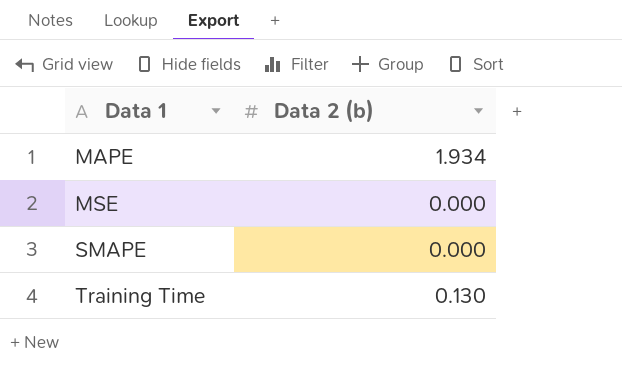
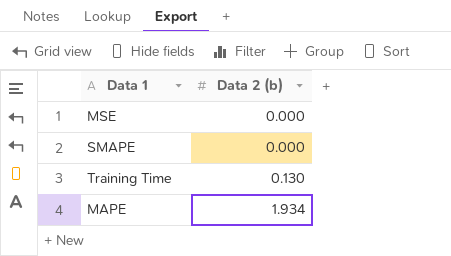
row order: Data 1 ascending -> Data 2 (b) ascending

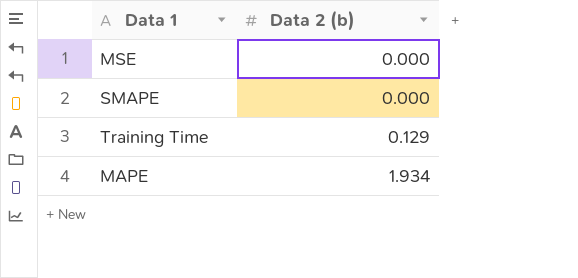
Training Time | Data 2 (b): 0.130 -> 0.129

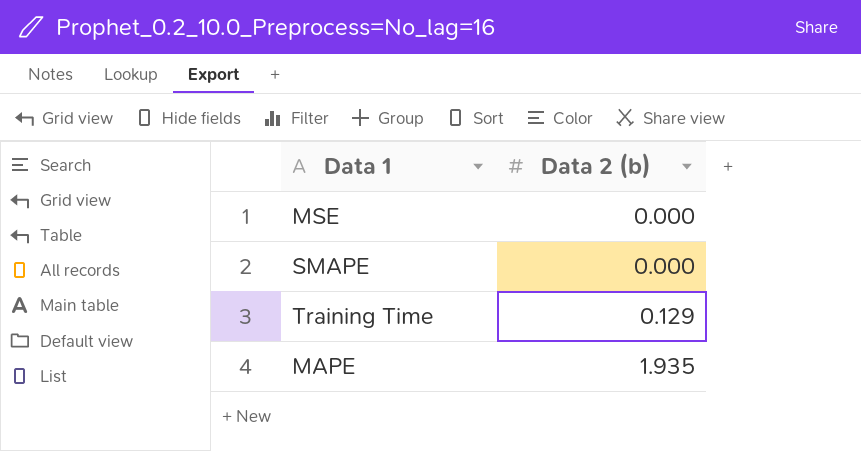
MAPE | Data 2 (b): 1.934 -> 1.935

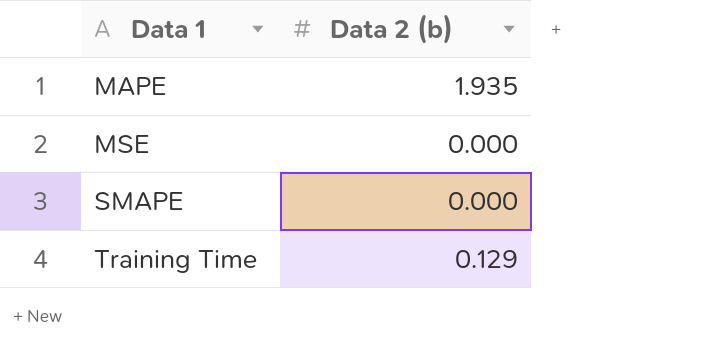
row order: Data 2 (b) ascending -> Data 1 ascending

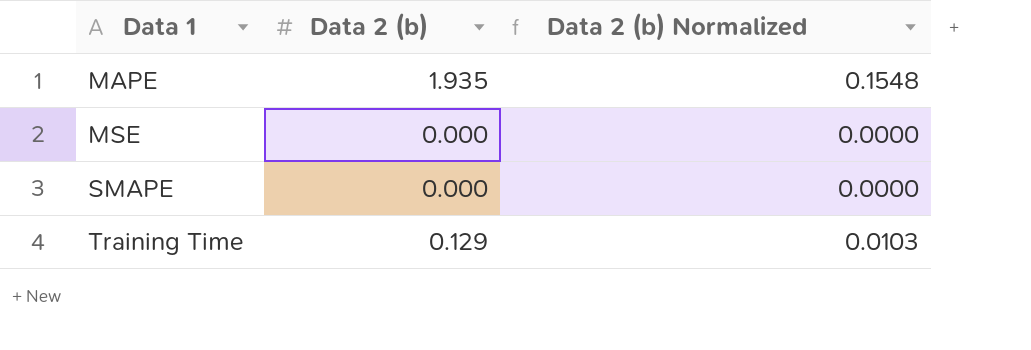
column Data 2 (b) Normalized | formula: none -> [Data 2 (b)] * 0.08

